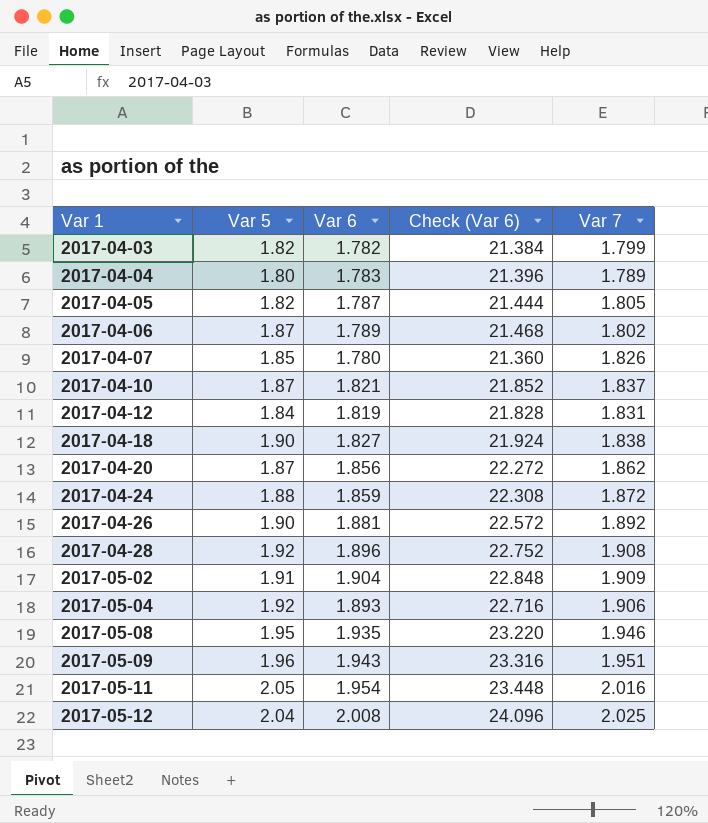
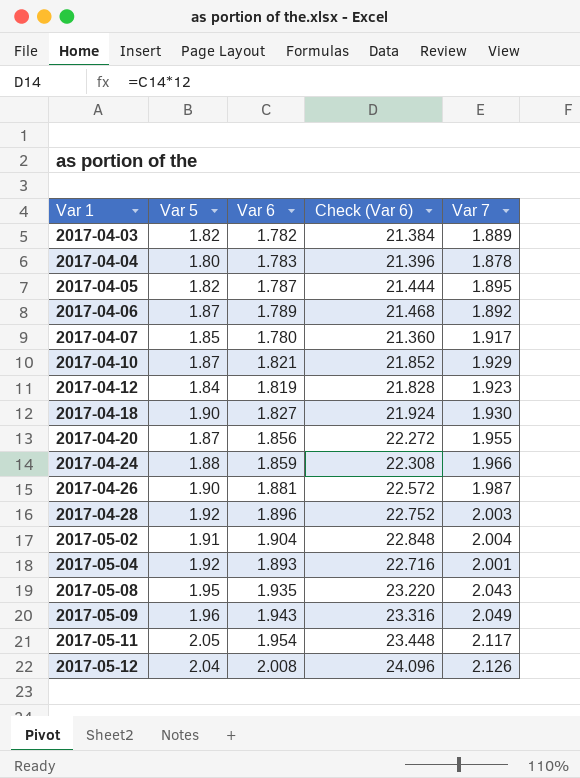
2017-04-03 | Var 7: 1.799 -> 1.889
2017-04-04 | Var 7: 1.789 -> 1.878
2017-04-05 | Var 7: 1.805 -> 1.895
2017-04-06 | Var 7: 1.802 -> 1.892
2017-04-07 | Var 7: 1.826 -> 1.917
2017-04-10 | Var 7: 1.837 -> 1.929
2017-04-12 | Var 7: 1.831 -> 1.923
2017-04-18 | Var 7: 1.838 -> 1.930
2017-04-20 | Var 7: 1.862 -> 1.955
2017-04-24 | Var 7: 1.872 -> 1.966
2017-04-26 | Var 7: 1.892 -> 1.987
2017-04-28 | Var 7: 1.908 -> 2.003
2017-05-02 | Var 7: 1.909 -> 2.004
2017-05-04 | Var 7: 1.906 -> 2.001
2017-05-08 | Var 7: 1.946 -> 2.043
2017-05-09 | Var 7: 1.951 -> 2.049
2017-05-11 | Var 7: 2.016 -> 2.117
2017-05-12 | Var 7: 2.025 -> 2.126

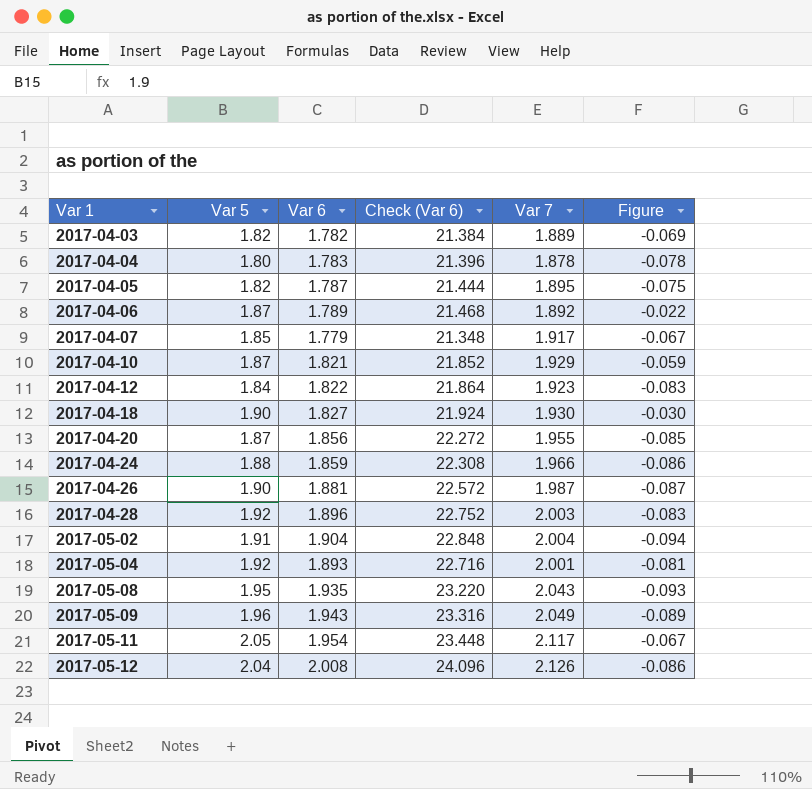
column Figure | formula: none -> [Var 5] - [Var 7]
2017-04-07 | Var 6: 1.780 -> 1.779
2017-04-07 | Check (Var 6): 21.360 -> 21.348
2017-04-12 | Var 6: 1.819 -> 1.822
2017-04-12 | Check (Var 6): 21.828 -> 21.864

